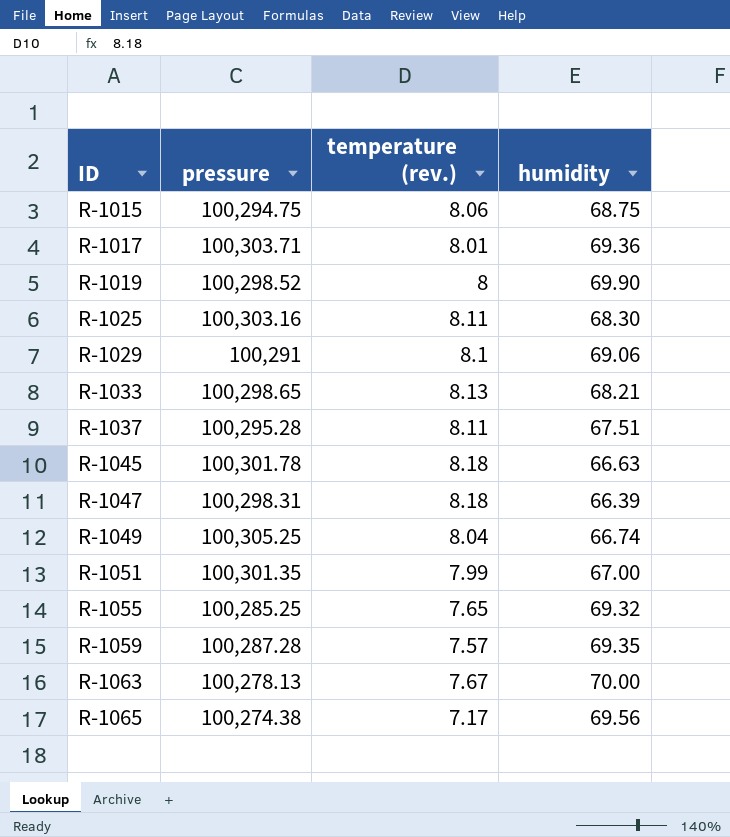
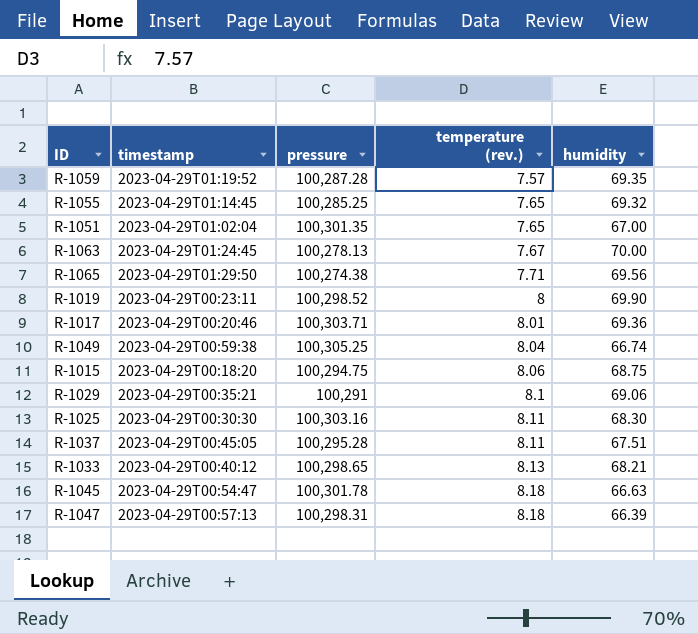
row order: ID ascending -> temperature (rev.) ascending
column timestamp | position: none -> 2
R-1051 | temperature (rev.): 7.99 -> 7.65
R-1065 | temperature (rev.): 7.17 -> 7.71

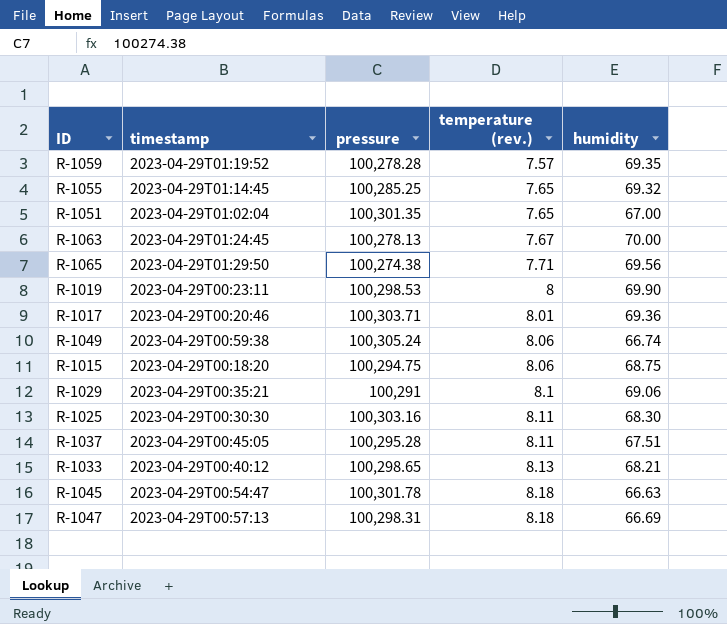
R-1059 | pressure: 100,287.28 -> 100,278.28
R-1019 | pressure: 100,298.52 -> 100,298.53
R-1049 | pressure: 100,305.25 -> 100,305.24
R-1049 | temperature (rev.): 8.04 -> 8.06
R-1047 | humidity: 66.39 -> 66.69

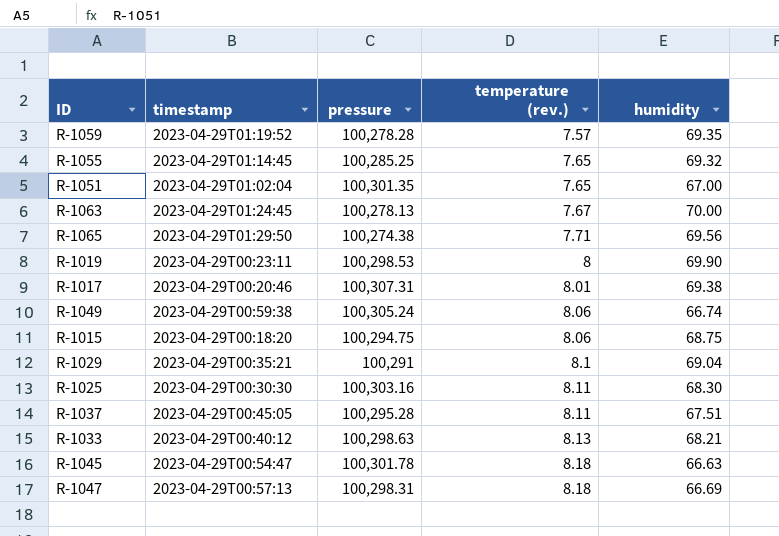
R-1017 | pressure: 100,303.71 -> 100,307.31
R-1017 | humidity: 69.36 -> 69.38
R-1029 | humidity: 69.06 -> 69.04
R-1033 | pressure: 100,298.65 -> 100,298.63

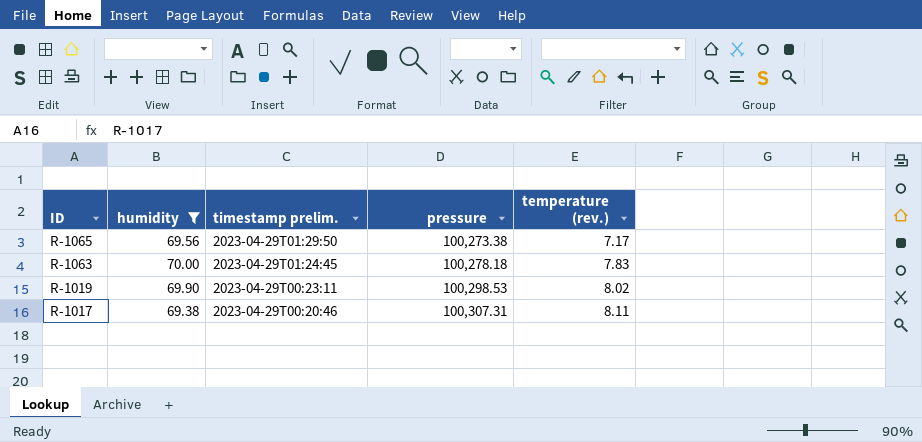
filter: none -> humidity >= 69.38
row order: temperature (rev.) ascending -> ID descending
column humidity | position: 5 -> 2
column name: timestamp -> timestamp prelim.
R-1065 | pressure: 100,274.38 -> 100,273.38
R-1065 | temperature (rev.): 7.71 -> 7.17
R-1063 | pressure: 100,278.13 -> 100,278.18
R-1063 | temperature (rev.): 7.67 -> 7.83
R-1019 | temperature (rev.): 8 -> 8.02
R-1017 | temperature (rev.): 8.01 -> 8.11

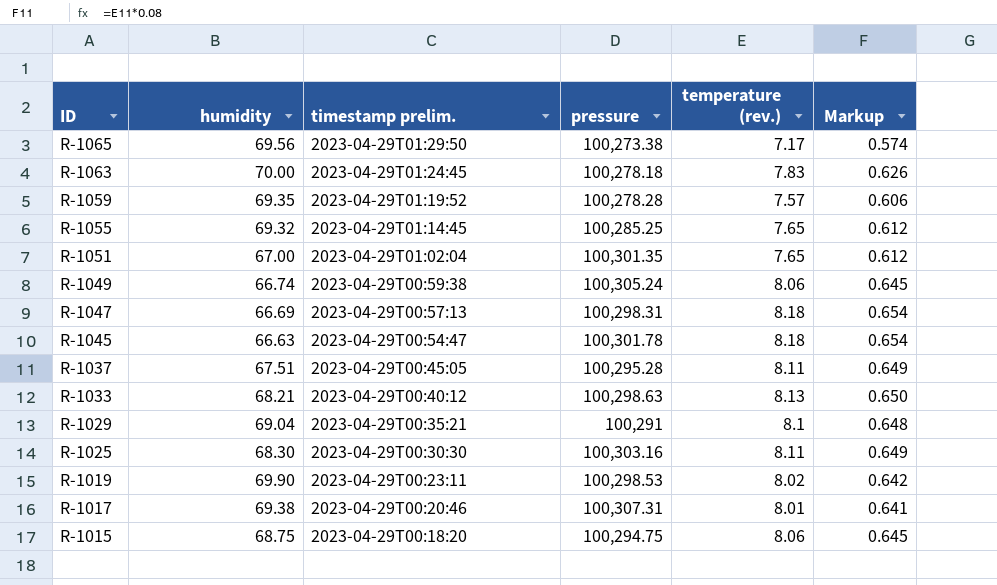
filter: humidity >= 69.38 -> none
column Markup | formula: none -> [temperature (rev.)] * 0.08
R-1017 | temperature (rev.): 8.11 -> 8.01

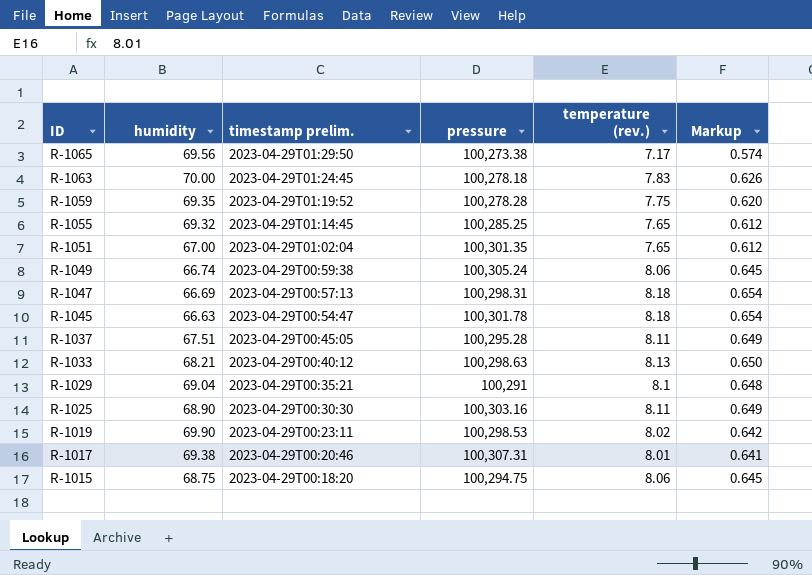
R-1059 | temperature (rev.): 7.57 -> 7.75
R-1059 | Markup: 0.606 -> 0.620
R-1025 | humidity: 68.30 -> 68.90

